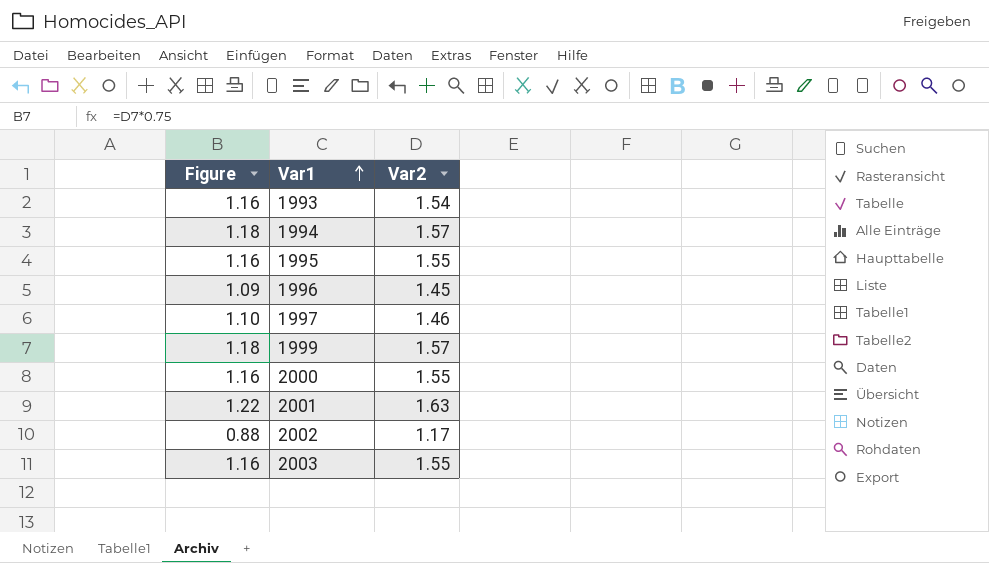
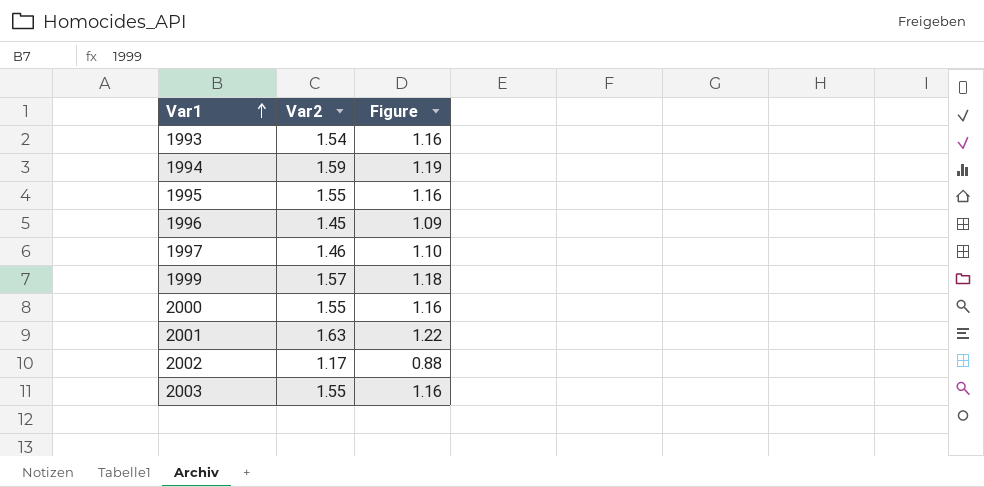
column Figure | position: 1 -> 3
1994 | Var2: 1.57 -> 1.59
1994 | Figure: 1.18 -> 1.19

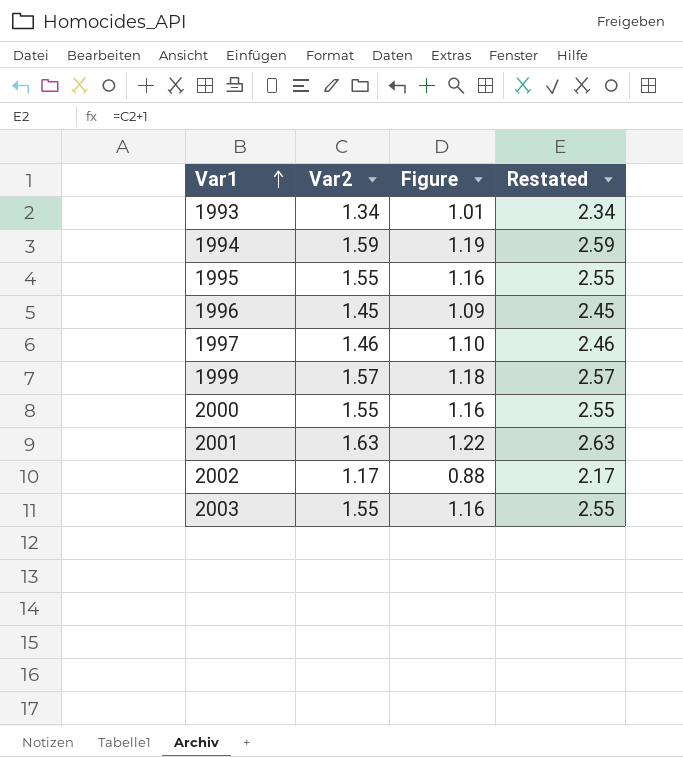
column Restated | formula: none -> [Var2] + 1
1993 | Var2: 1.54 -> 1.34
1993 | Figure: 1.16 -> 1.01

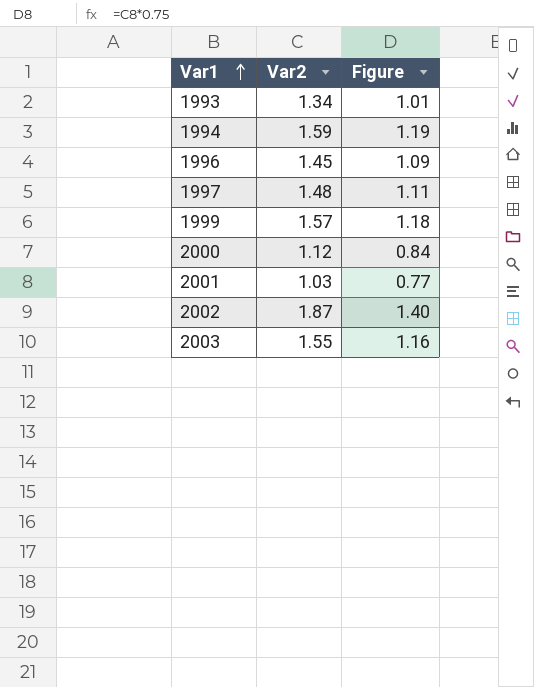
column Restated | formula: [Var2] + 1 -> none
row 1995: 1.55 | 1.16 | 2.55 -> none
1997 | Var2: 1.46 -> 1.48
1997 | Figure: 1.10 -> 1.11
2000 | Var2: 1.55 -> 1.12
2000 | Figure: 1.16 -> 0.84
2001 | Var2: 1.63 -> 1.03
2001 | Figure: 1.22 -> 0.77
2002 | Var2: 1.17 -> 1.87
2002 | Figure: 0.88 -> 1.40

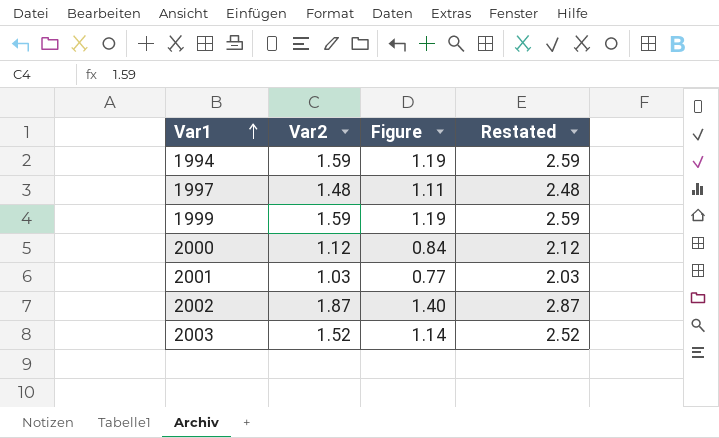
column Restated | formula: none -> [Var2] + 1
row 1993: 1.34 | 1.01 -> none
row 1996: 1.45 | 1.09 -> none
1999 | Var2: 1.57 -> 1.59
1999 | Figure: 1.18 -> 1.19
2003 | Var2: 1.55 -> 1.52
2003 | Figure: 1.16 -> 1.14

